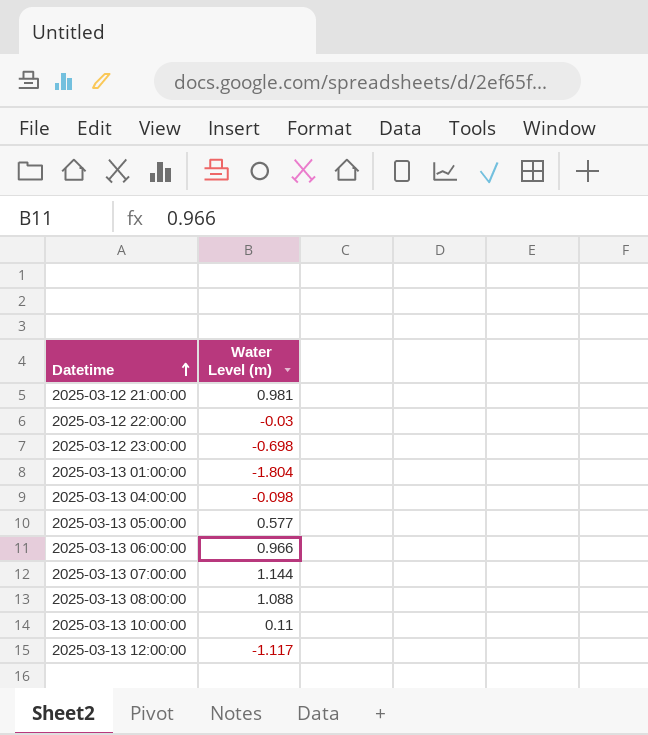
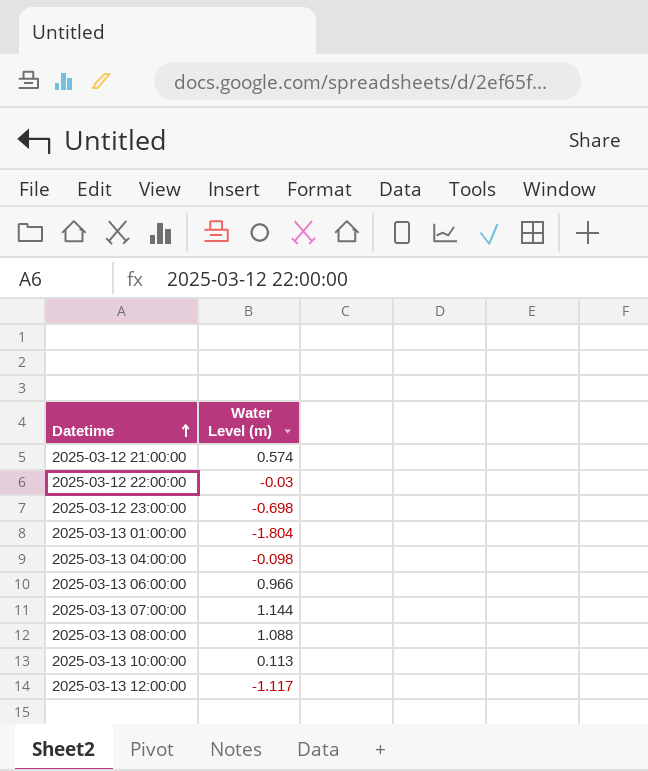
row 2025-03-13 05:00:00: 0.577 -> none
2025-03-12 21:00:00 | Water Level (m): 0.981 -> 0.574
2025-03-13 10:00:00 | Water Level (m): 0.11 -> 0.113

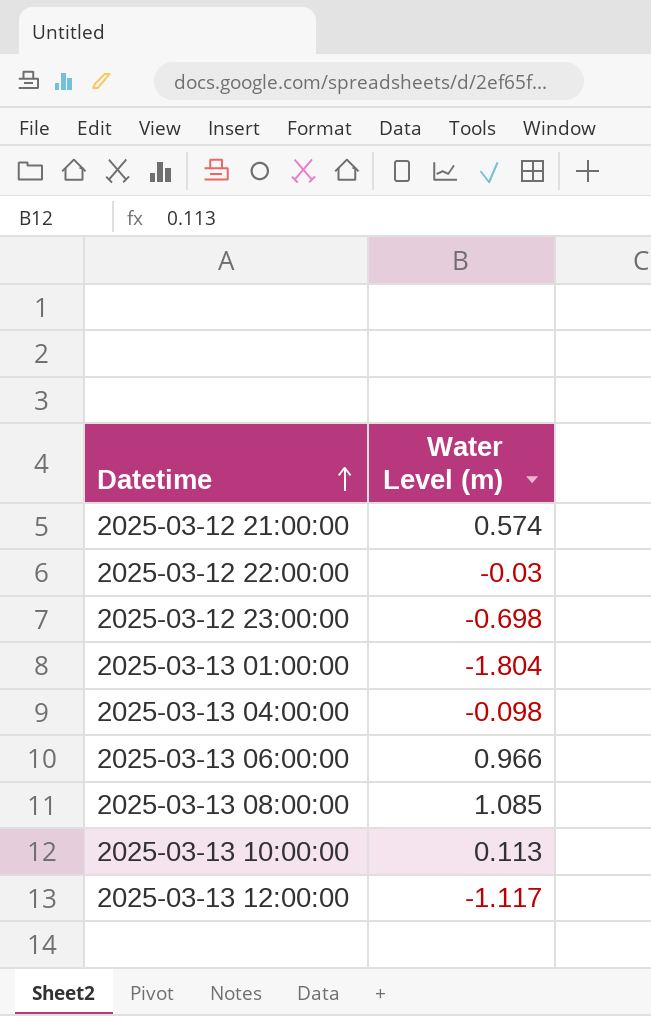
row 2025-03-13 07:00:00: 1.144 -> none
2025-03-13 08:00:00 | Water Level (m): 1.088 -> 1.085

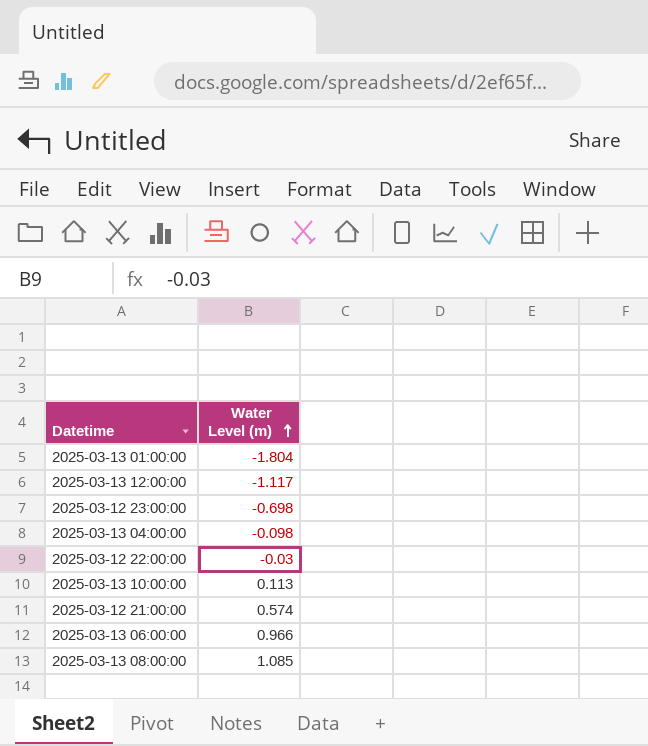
row order: Datetime ascending -> Water Level (m) ascending

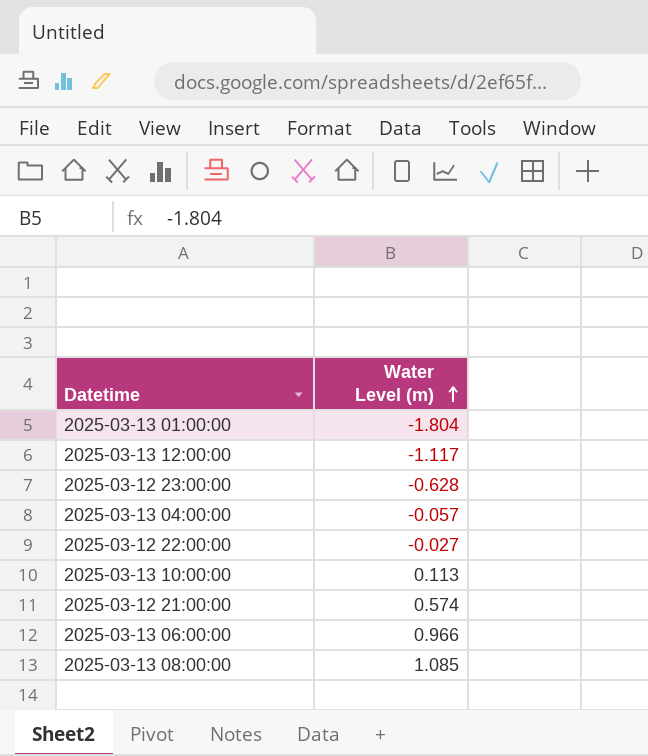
2025-03-12 23:00:00 | Water Level (m): -0.698 -> -0.628
2025-03-13 04:00:00 | Water Level (m): -0.098 -> -0.057
2025-03-12 22:00:00 | Water Level (m): -0.03 -> -0.027

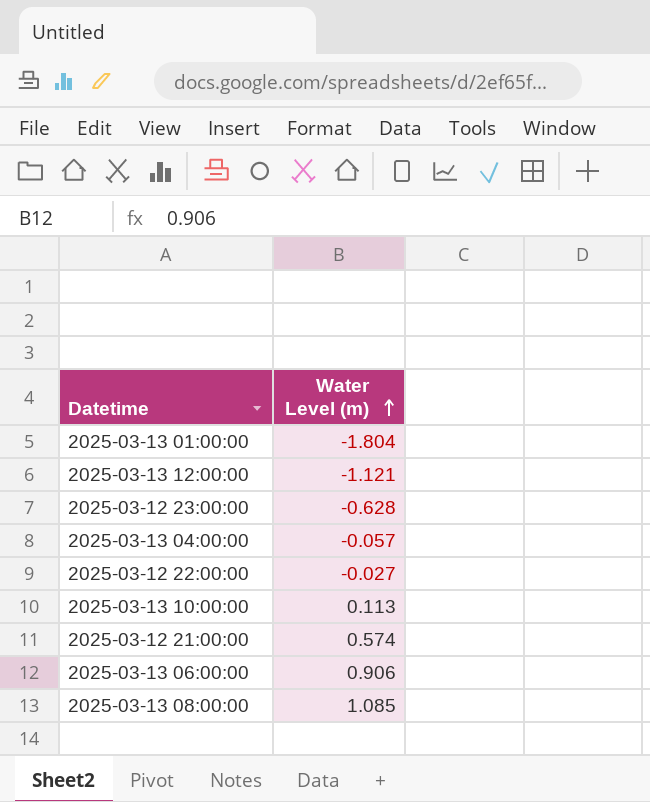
2025-03-13 12:00:00 | Water Level (m): -1.117 -> -1.121
2025-03-13 06:00:00 | Water Level (m): 0.966 -> 0.906

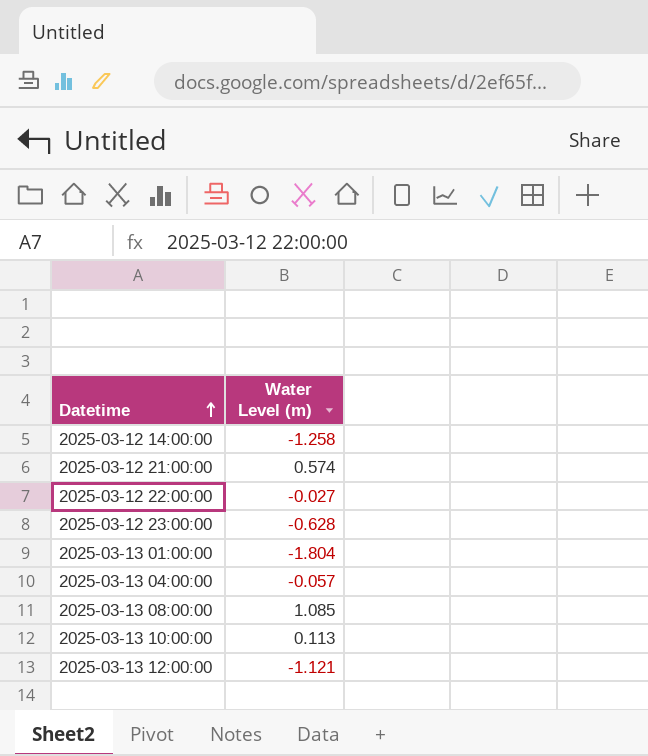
row order: Water Level (m) ascending -> Datetime ascending
row 2025-03-13 06:00:00: 0.906 -> none
row 2025-03-12 14:00:00: none -> -1.258

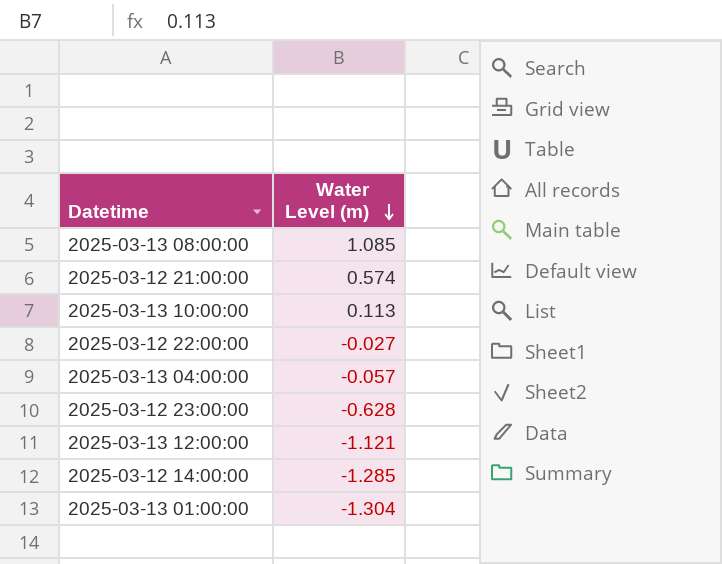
row order: Datetime ascending -> Water Level (m) descending
2025-03-12 14:00:00 | Water Level (m): -1.258 -> -1.285
2025-03-13 01:00:00 | Water Level (m): -1.804 -> -1.304

